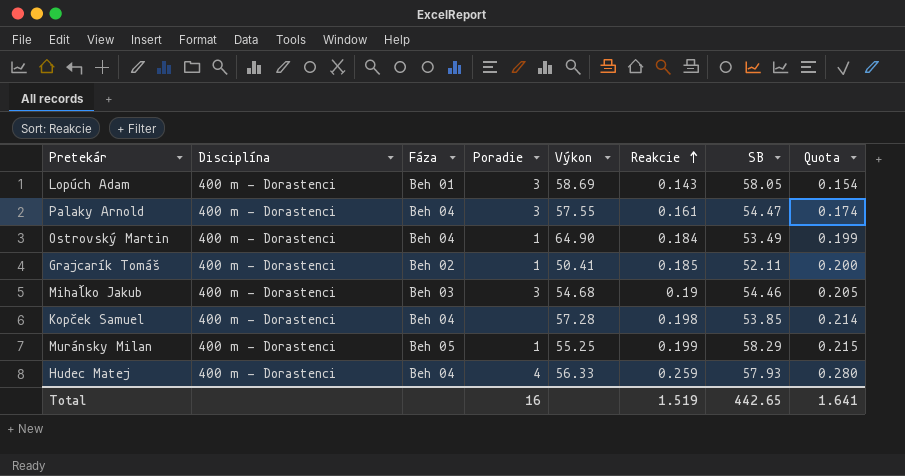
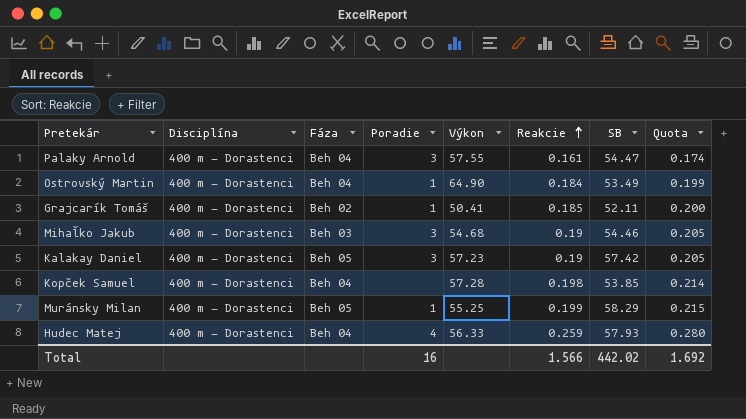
row Lopúch Adam: 400 m - Dorastenci | Beh 01 | 3 | 58.69 | 0.143 | 58.05 | 0.154 -> none
row Kalakay Daniel: none -> 400 m - Dorastenci | Beh 05 | 3 | 57.23 | 0.19 | 57.42 | 0.205
Total | Reakcie: 1.519 -> 1.566
Total | SB: 442.65 -> 442.02
Total | Quota: 1.641 -> 1.692

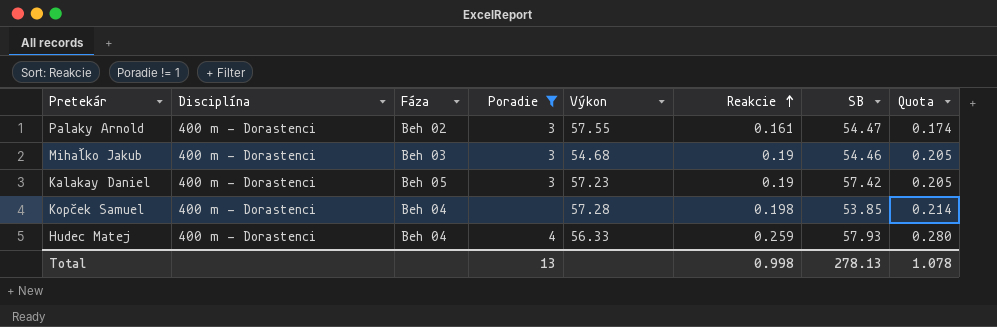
filter: none -> Poradie != 1
Palaky Arnold | Fáza: Beh 04 -> Beh 02
Total | Poradie: 16 -> 13
Total | Reakcie: 1.566 -> 0.998
Total | SB: 442.02 -> 278.13
Total | Quota: 1.692 -> 1.078

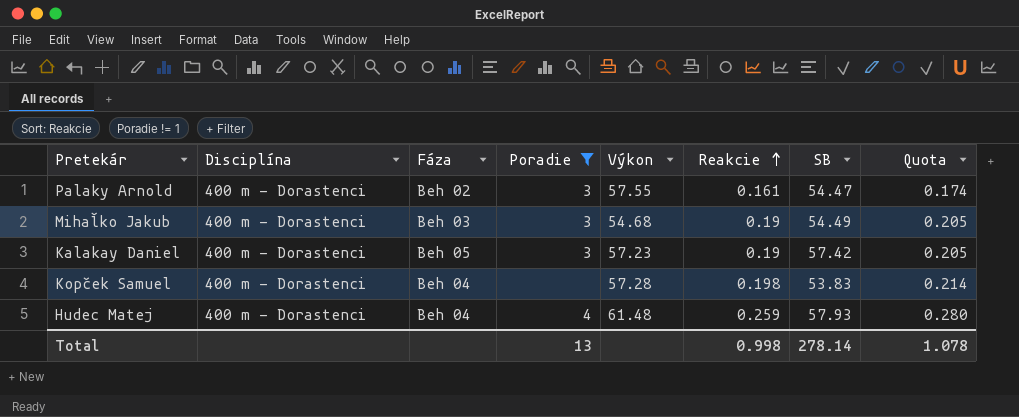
Mihaľko Jakub | SB: 54.46 -> 54.49
Kopček Samuel | SB: 53.85 -> 53.83
Hudec Matej | Výkon: 56.33 -> 61.48
Total | SB: 278.13 -> 278.14

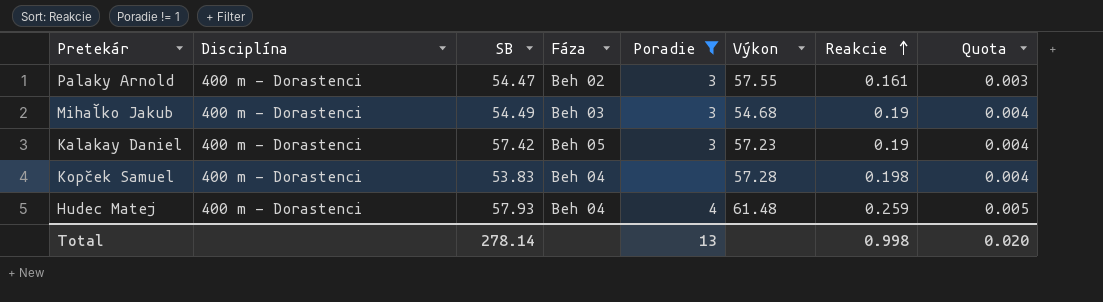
column SB | position: 7 -> 3
column Quota | formula: [Reakcie] * 1.08 -> [Reakcie] * 0.02
Total | Quota: 1.078 -> 0.020

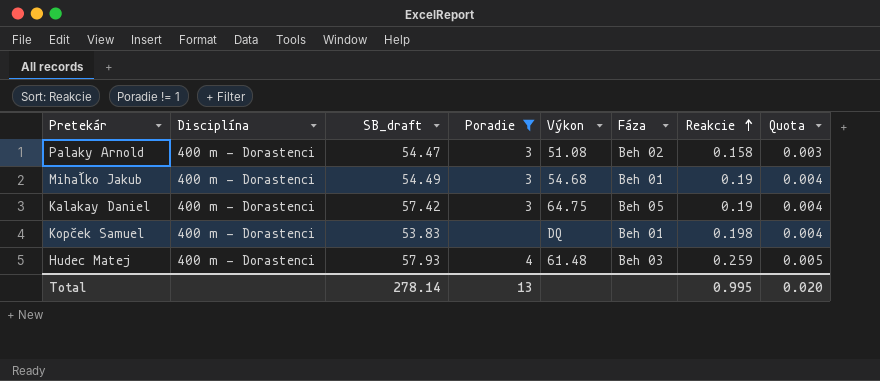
column name: SB -> SB_draft
column Fáza | position: 4 -> 6
Palaky Arnold | Výkon: 57.55 -> 51.08
Palaky Arnold | Reakcie: 0.161 -> 0.158
Mihaľko Jakub | Fáza: Beh 03 -> Beh 01
Kalakay Daniel | Výkon: 57.23 -> 64.75
Kopček Samuel | Výkon: 57.28 -> DQ
Kopček Samuel | Fáza: Beh 04 -> Beh 01
Hudec Matej | Fáza: Beh 04 -> Beh 03
Total | Reakcie: 0.998 -> 0.995

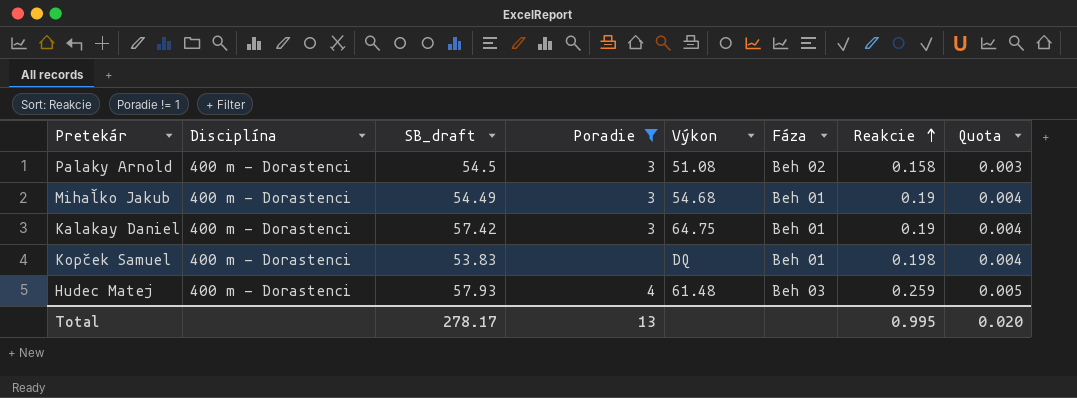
Palaky Arnold | SB_draft: 54.47 -> 54.5
Kalakay Daniel | Fáza: Beh 05 -> Beh 01
Total | SB_draft: 278.14 -> 278.17

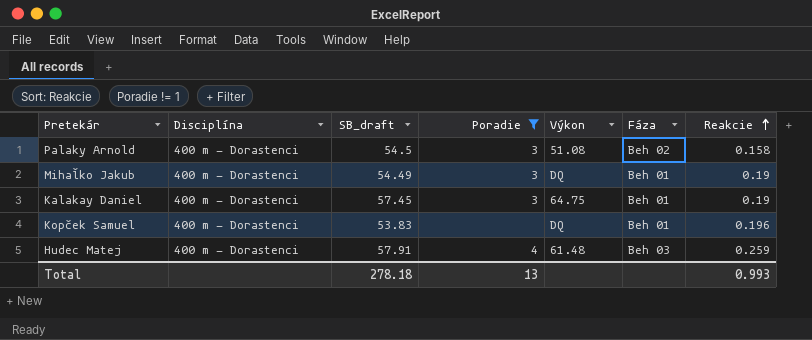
column Quota | formula: [Reakcie] * 0.02 -> none
Mihaľko Jakub | Výkon: 54.68 -> DQ
Kalakay Daniel | SB_draft: 57.42 -> 57.45
Kopček Samuel | Reakcie: 0.198 -> 0.196
Hudec Matej | SB_draft: 57.93 -> 57.91
Total | SB_draft: 278.17 -> 278.18
Total | Reakcie: 0.995 -> 0.993

